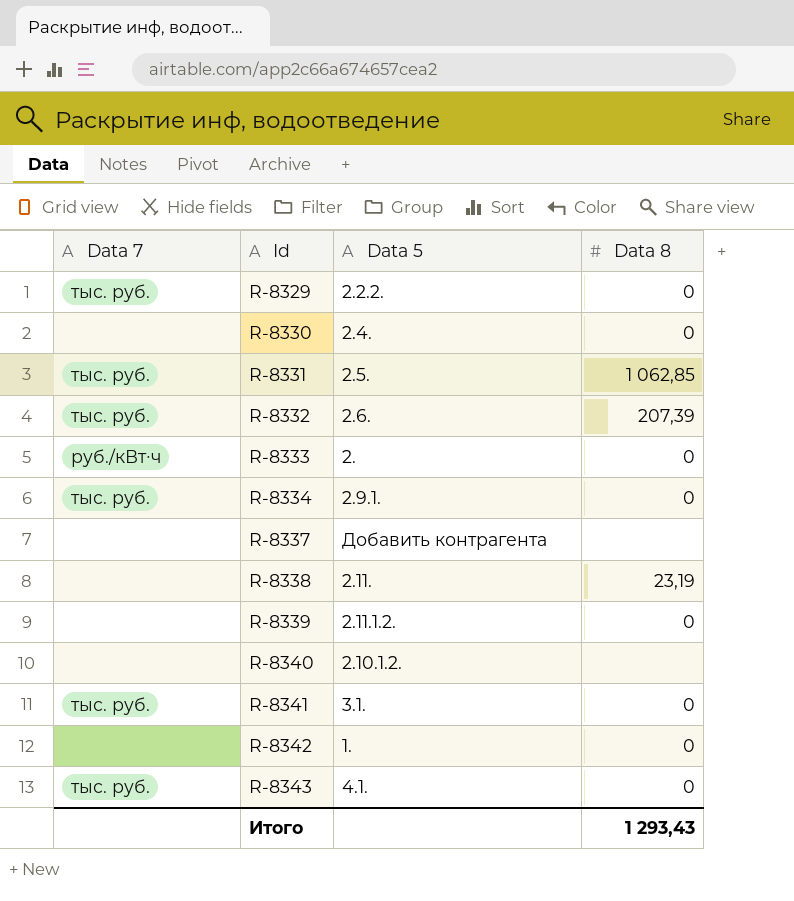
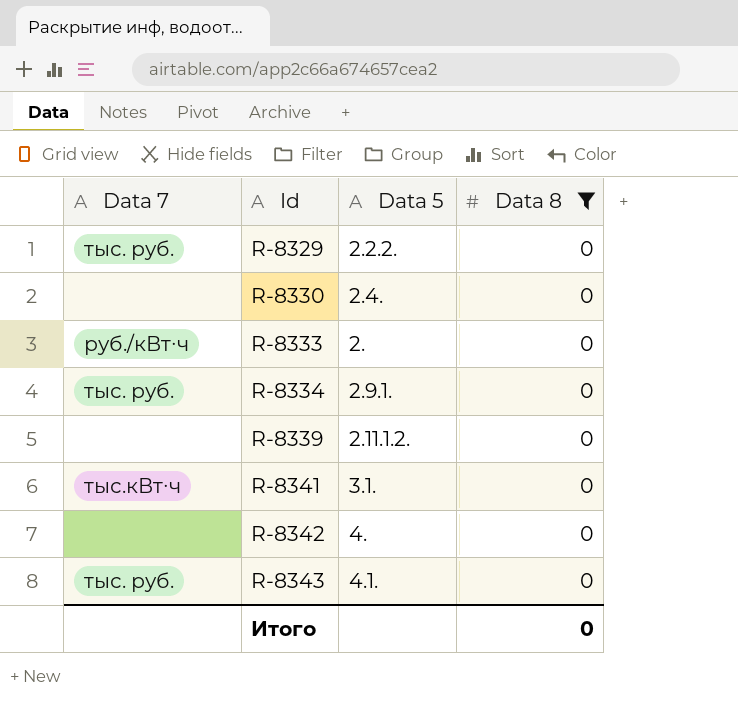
filter: none -> Data 8 = 0
R-8341 | Data 7: тыс. руб. -> тыс.кВт∙ч
R-8342 | Data 5: 1. -> 4.
Итого | Data 8: 1 293,43 -> 0

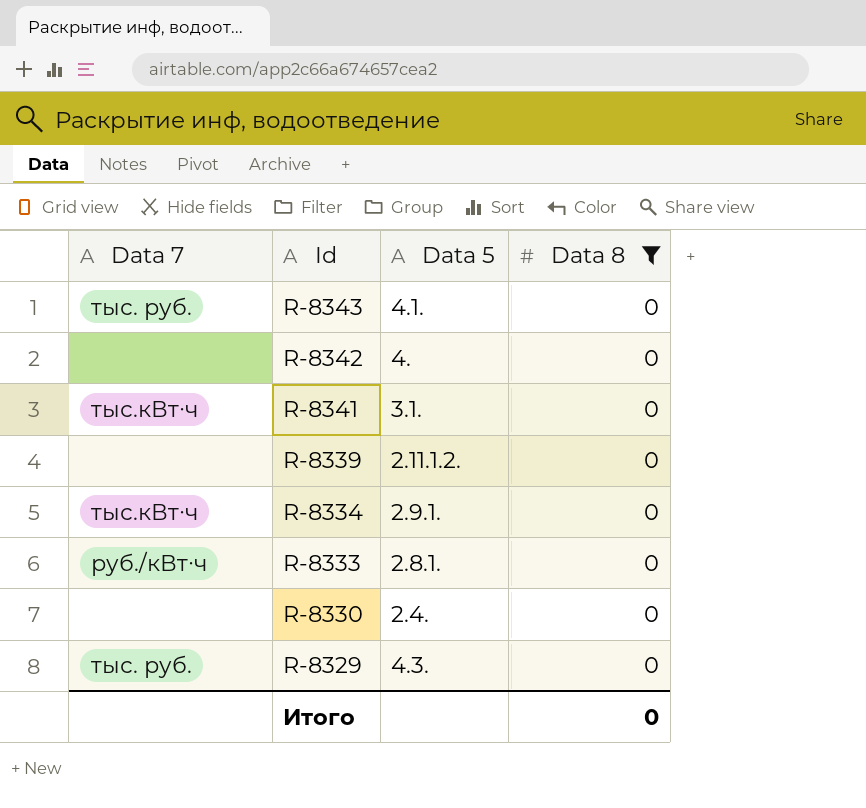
row order: Id ascending -> Id descending
R-8334 | Data 7: тыс. руб. -> тыс.кВт∙ч
R-8333 | Data 5: 2. -> 2.8.1.
R-8329 | Data 5: 2.2.2. -> 4.3.

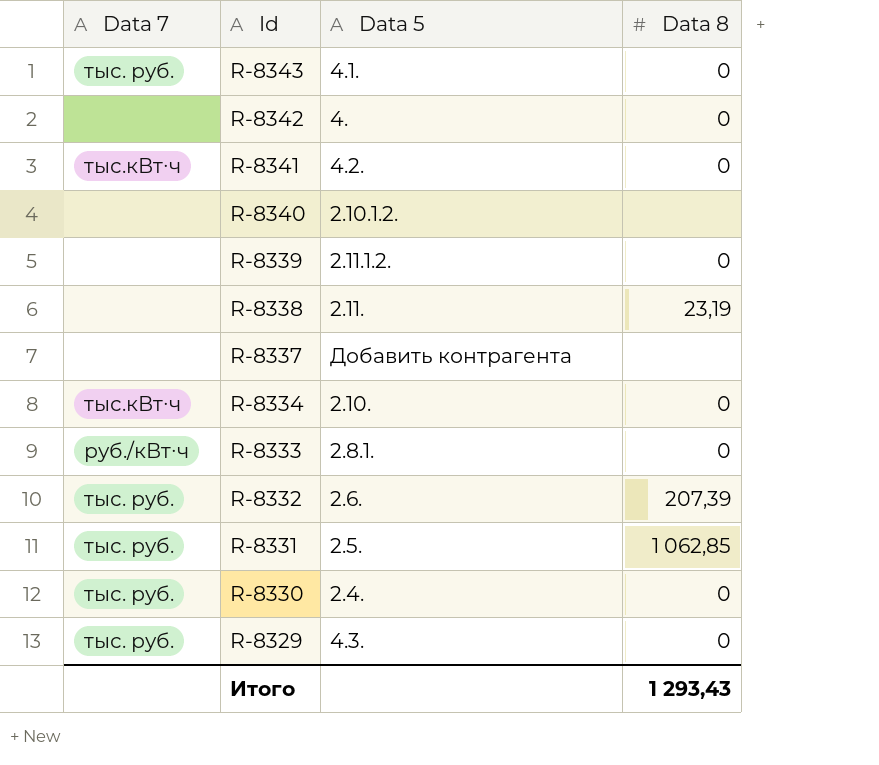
filter: Data 8 = 0 -> none
R-8341 | Data 5: 3.1. -> 4.2.
R-8334 | Data 5: 2.9.1. -> 2.10.
R-8330 | Data 7: none -> тыс. руб.
Итого | Data 8: 0 -> 1 293,43

